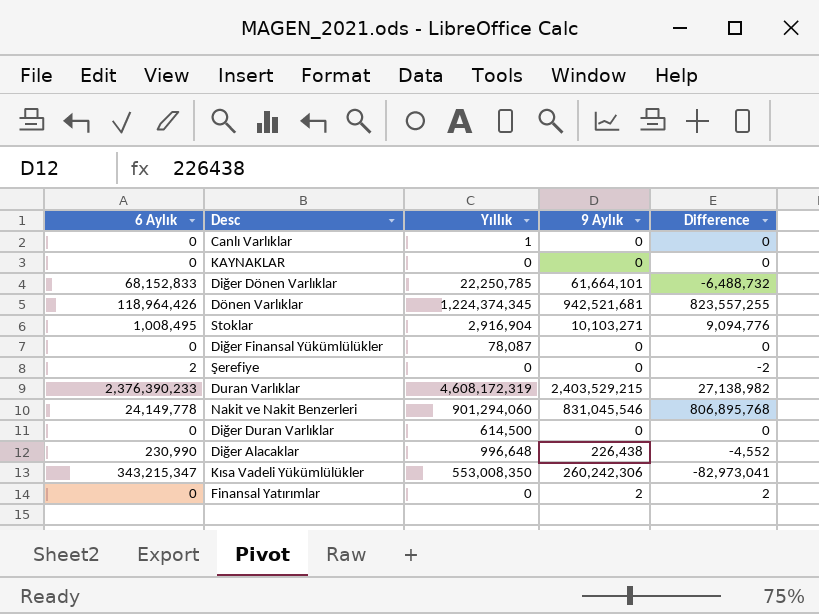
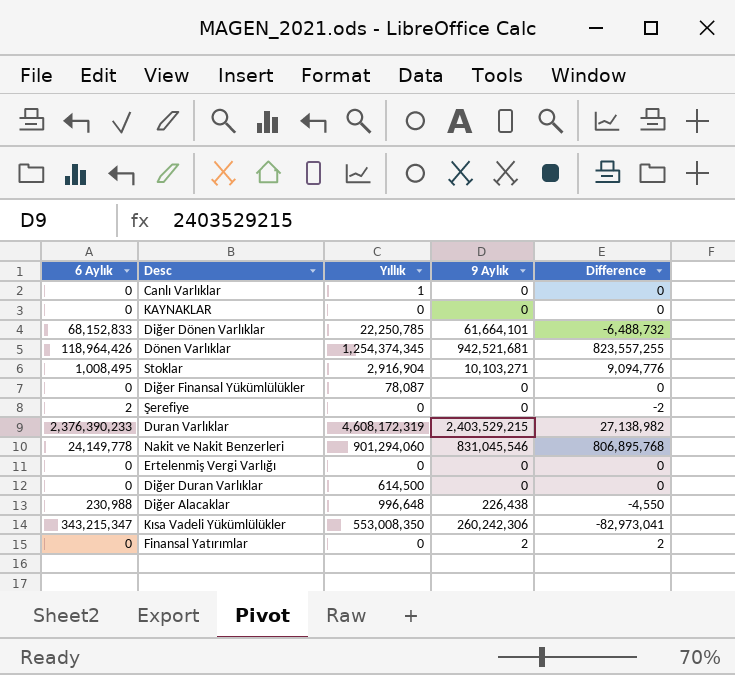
Dönen Varlıklar | Yıllık: 1,224,374,345 -> 1,254,374,345
row Ertelenmiş Vergi Varlığı: none -> 0 | 0 | 0 | 0
Diğer Alacaklar | 6 Aylık: 230,990 -> 230,988
Diğer Alacaklar | Difference: -4,552 -> -4,550

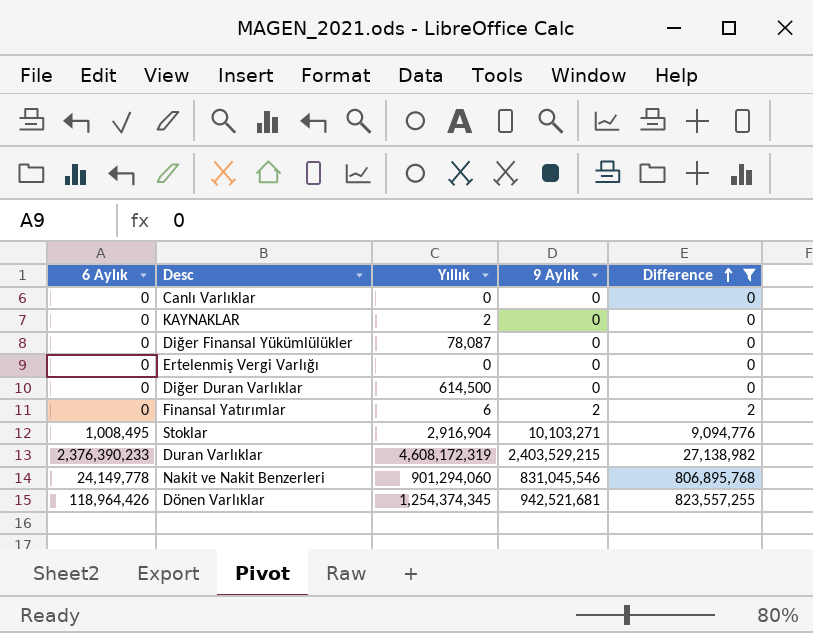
filter: none -> Difference >= 0
row order: none -> Difference ascending
Canlı Varlıklar | Yıllık: 1 -> 0
KAYNAKLAR | Yıllık: 0 -> 2
Finansal Yatırımlar | Yıllık: 0 -> 6

